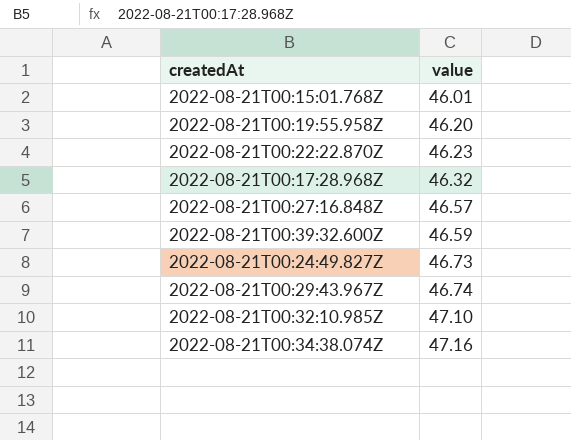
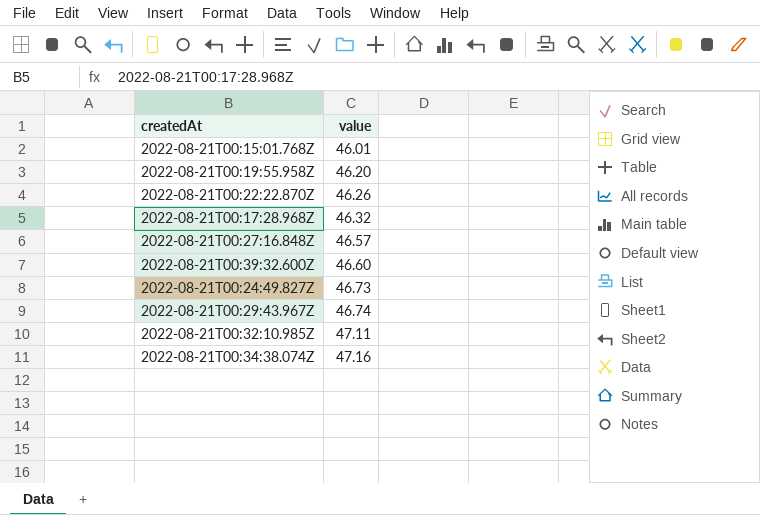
2022-08-21T00:22:22.870Z | value: 46.23 -> 46.26
2022-08-21T00:39:32.600Z | value: 46.59 -> 46.60
2022-08-21T00:32:10.985Z | value: 47.10 -> 47.11

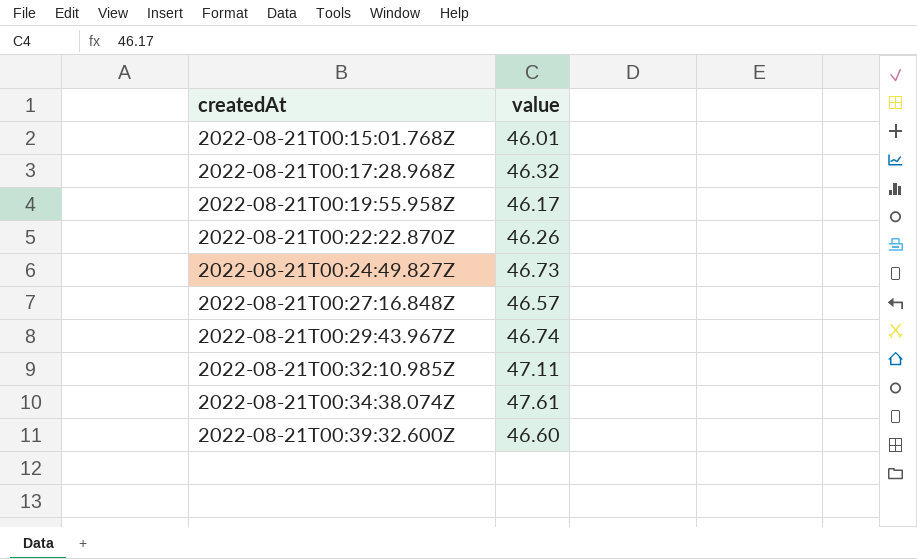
row order: value ascending -> createdAt ascending
2022-08-21T00:19:55.958Z | value: 46.20 -> 46.17
2022-08-21T00:34:38.074Z | value: 47.16 -> 47.61

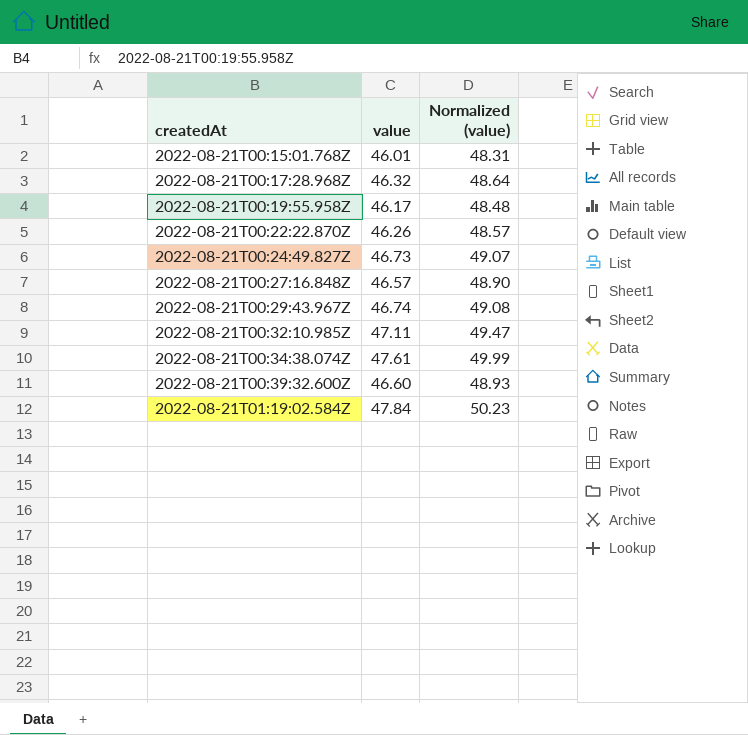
column Normalized (value) | formula: none -> [value] * 1.05
row 2022-08-21T01:19:02.584Z: none -> 47.84 | 50.23

